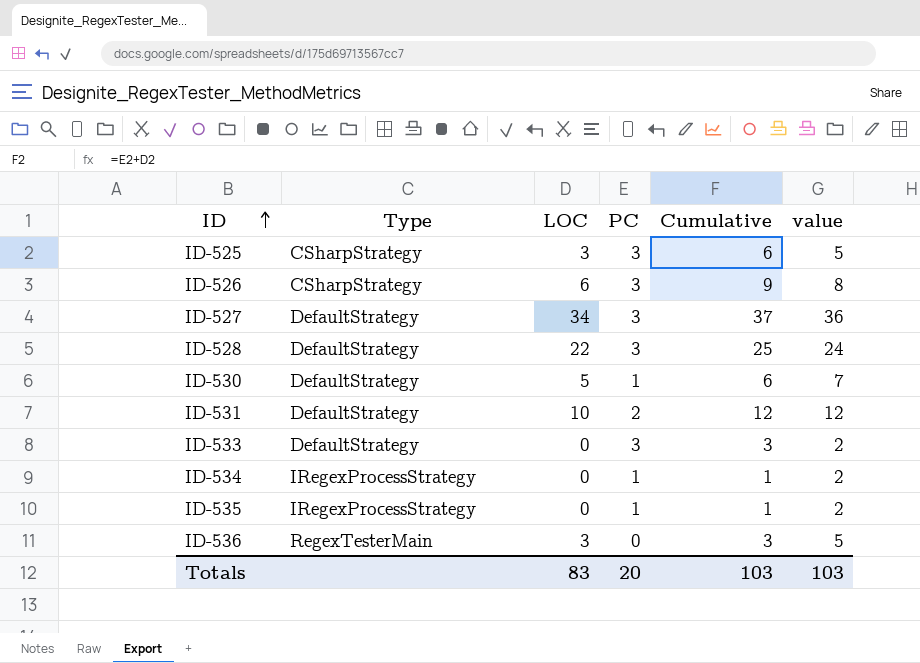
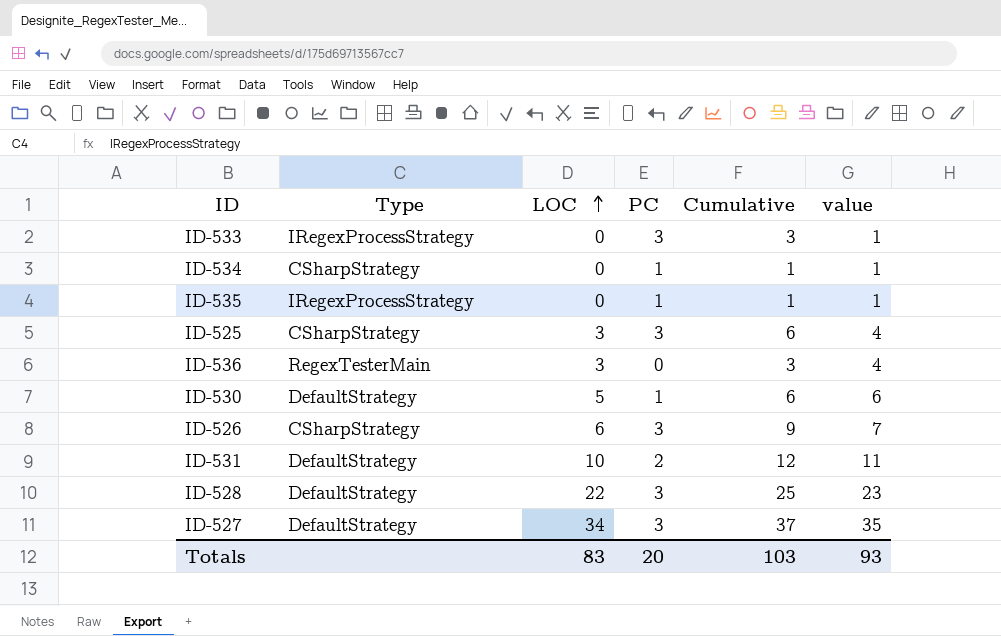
row order: ID ascending -> LOC ascending
column value | formula: [LOC] + 2 -> [LOC] + 1
ID-533 | Type: DefaultStrategy -> IRegexProcessStrategy
ID-534 | Type: IRegexProcessStrategy -> CSharpStrategy
Totals | value: 103 -> 93

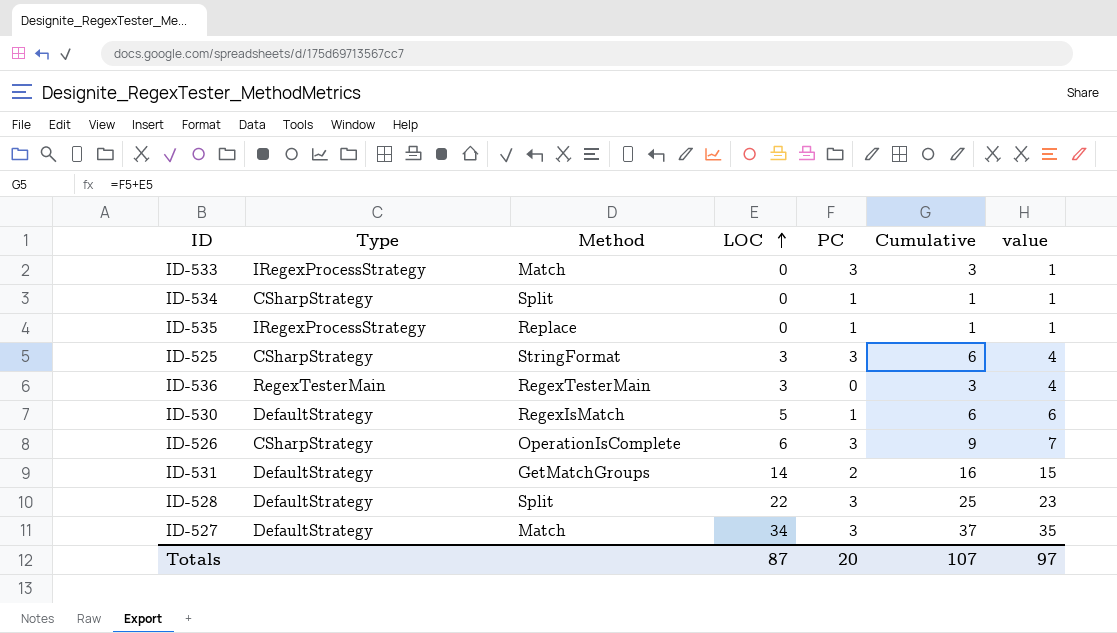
column Method | position: none -> 3
ID-531 | LOC: 10 -> 14
ID-531 | Cumulative: 12 -> 16
ID-531 | value: 11 -> 15
Totals | LOC: 83 -> 87
Totals | Cumulative: 103 -> 107
Totals | value: 93 -> 97

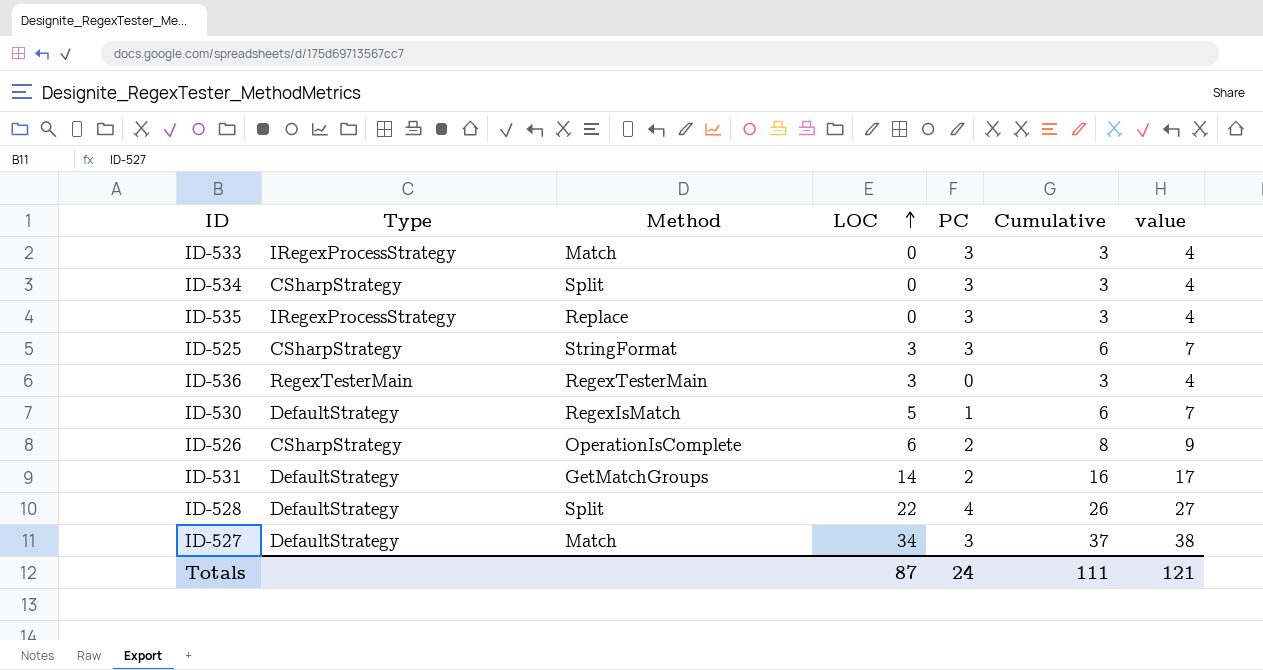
column value | formula: [LOC] + 1 -> [Cumulative] + 1
ID-534 | PC: 1 -> 3
ID-534 | Cumulative: 1 -> 3
ID-535 | PC: 1 -> 3
ID-535 | Cumulative: 1 -> 3
ID-526 | PC: 3 -> 2
ID-526 | Cumulative: 9 -> 8
ID-528 | PC: 3 -> 4
ID-528 | Cumulative: 25 -> 26
Totals | PC: 20 -> 24
Totals | Cumulative: 107 -> 111
Totals | value: 97 -> 121

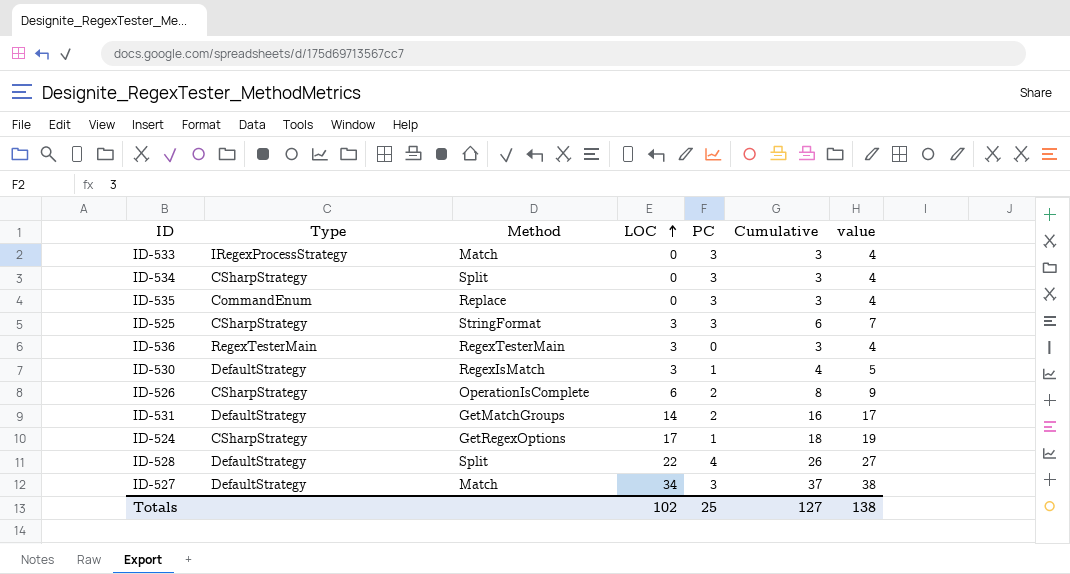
ID-535 | Type: IRegexProcessStrategy -> CommandEnum
ID-530 | LOC: 5 -> 3
ID-530 | Cumulative: 6 -> 4
ID-530 | value: 7 -> 5
row ID-524: none -> CSharpStrategy | GetRegexOptions | 17 | 1 | 18 | 19
Totals | LOC: 87 -> 102
Totals | PC: 24 -> 25
Totals | Cumulative: 111 -> 127
Totals | value: 121 -> 138

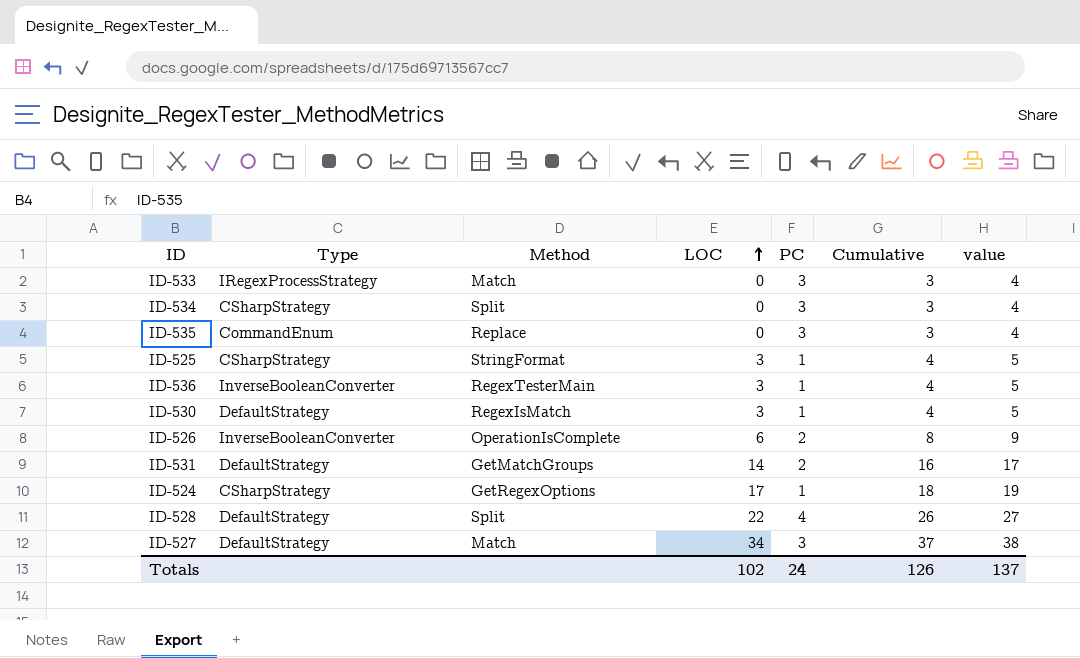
ID-525 | PC: 3 -> 1
ID-525 | Cumulative: 6 -> 4
ID-525 | value: 7 -> 5
ID-536 | Type: RegexTesterMain -> InverseBooleanConverter
ID-536 | PC: 0 -> 1
ID-536 | Cumulative: 3 -> 4
ID-536 | value: 4 -> 5
ID-526 | Type: CSharpStrategy -> InverseBooleanConverter
Totals | PC: 25 -> 24
Totals | Cumulative: 127 -> 126
Totals | value: 138 -> 137

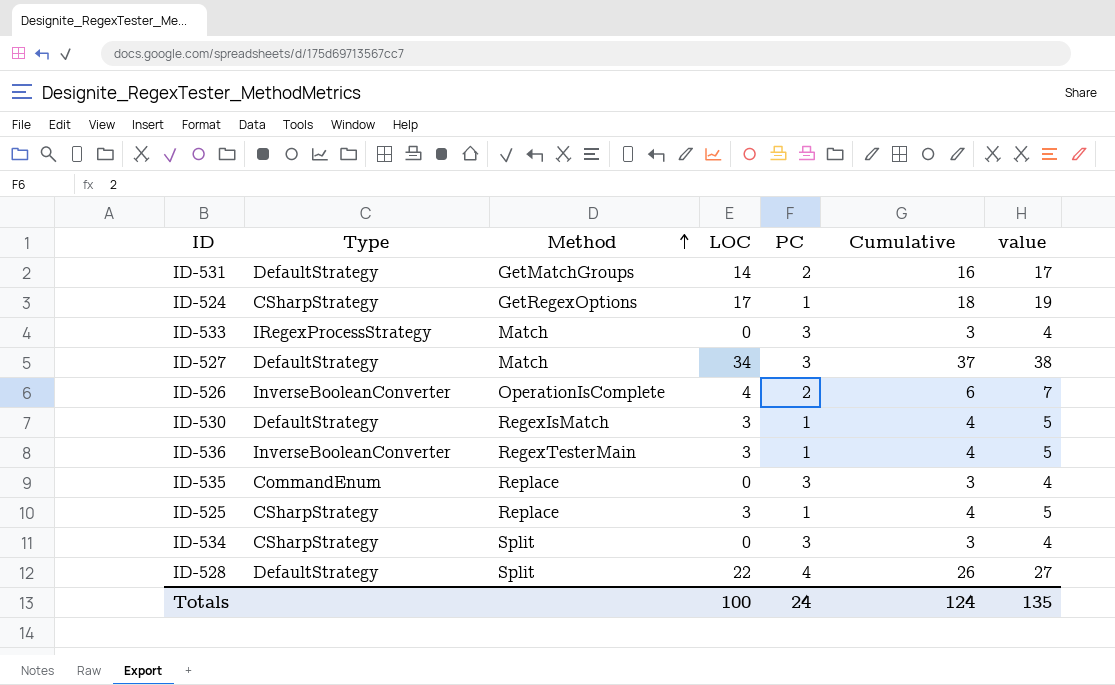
row order: LOC ascending -> Method ascending
ID-526 | LOC: 6 -> 4
ID-526 | Cumulative: 8 -> 6
ID-526 | value: 9 -> 7
ID-525 | Method: StringFormat -> Replace
Totals | LOC: 102 -> 100
Totals | Cumulative: 126 -> 124
Totals | value: 137 -> 135

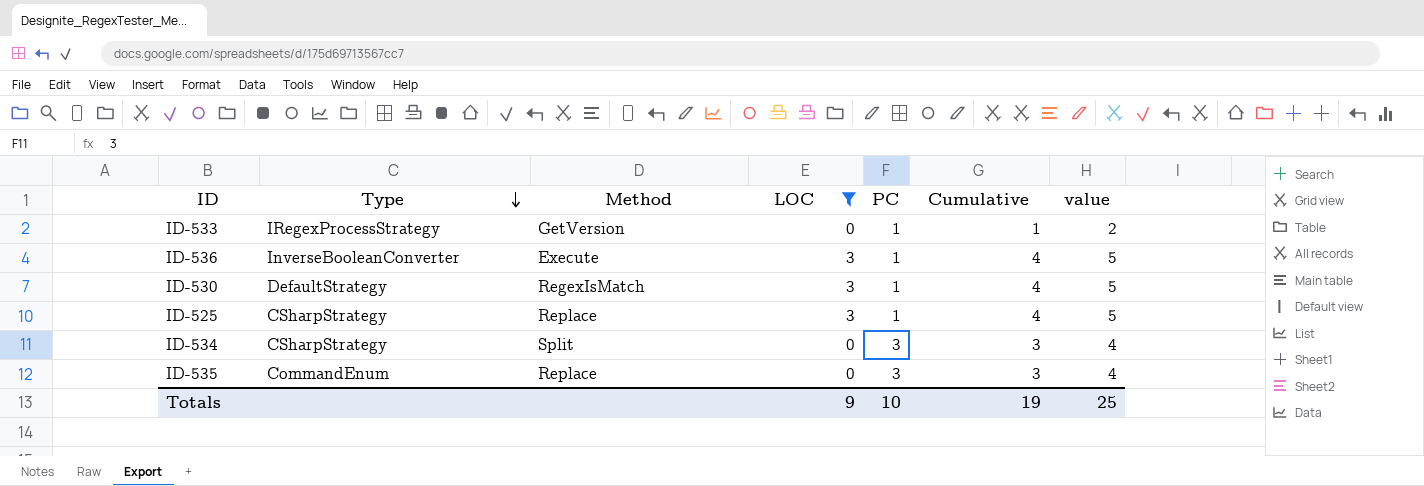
filter: none -> LOC <= 3
row order: Method ascending -> Type descending
ID-533 | Method: Match -> GetVersion
ID-533 | PC: 3 -> 1
ID-533 | Cumulative: 3 -> 1
ID-533 | value: 4 -> 2
ID-536 | Method: RegexTesterMain -> Execute
Totals | LOC: 100 -> 9
Totals | PC: 24 -> 10
Totals | Cumulative: 124 -> 19
Totals | value: 135 -> 25

